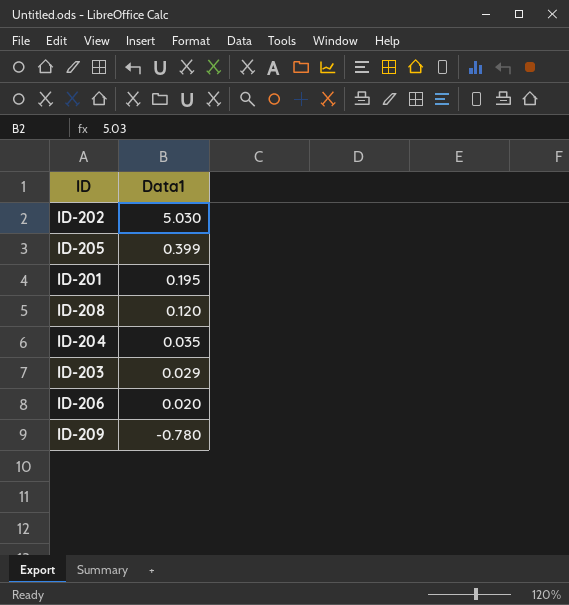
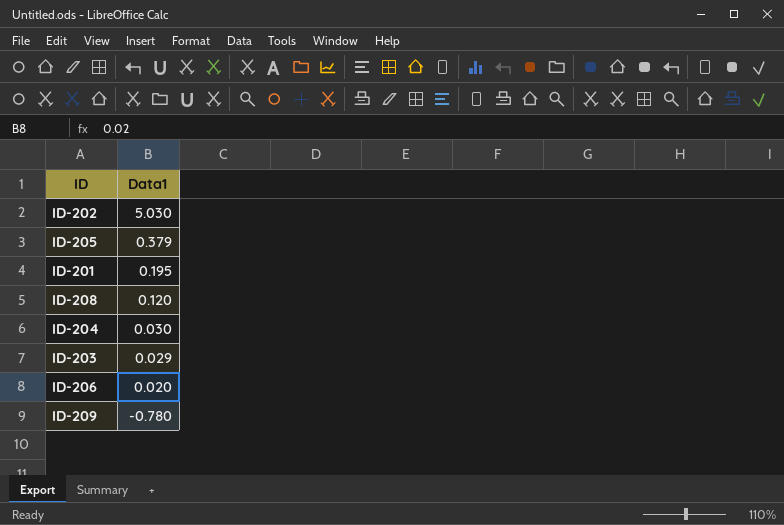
ID-205 | Data1: 0.399 -> 0.379
ID-204 | Data1: 0.035 -> 0.030

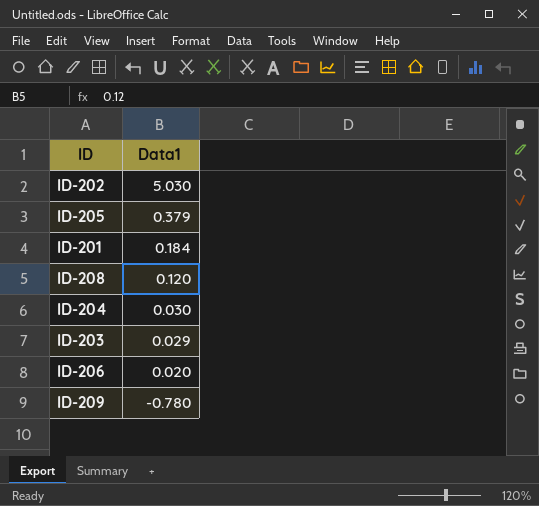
ID-201 | Data1: 0.195 -> 0.184

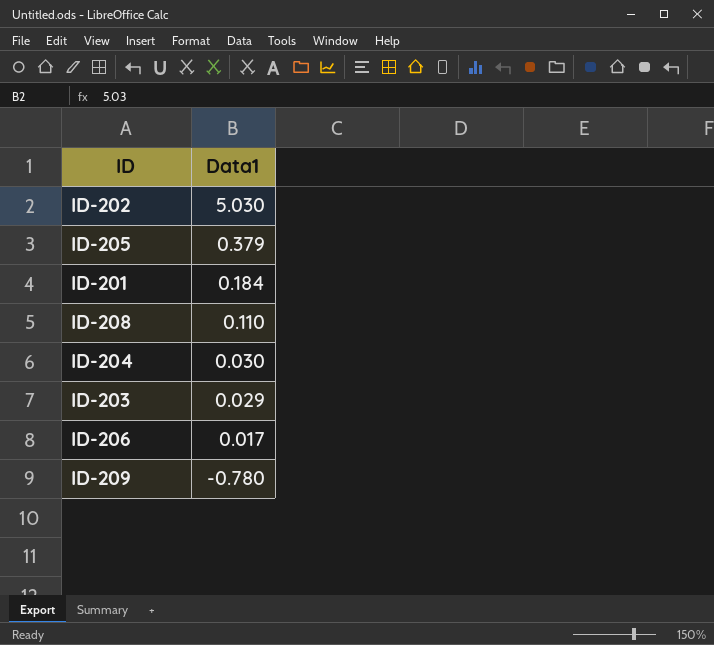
ID-208 | Data1: 0.120 -> 0.110
ID-206 | Data1: 0.020 -> 0.017

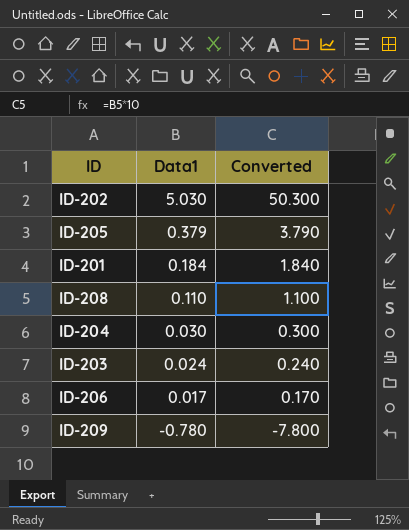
column Converted | formula: none -> [Data1] * 10
ID-203 | Data1: 0.029 -> 0.024

